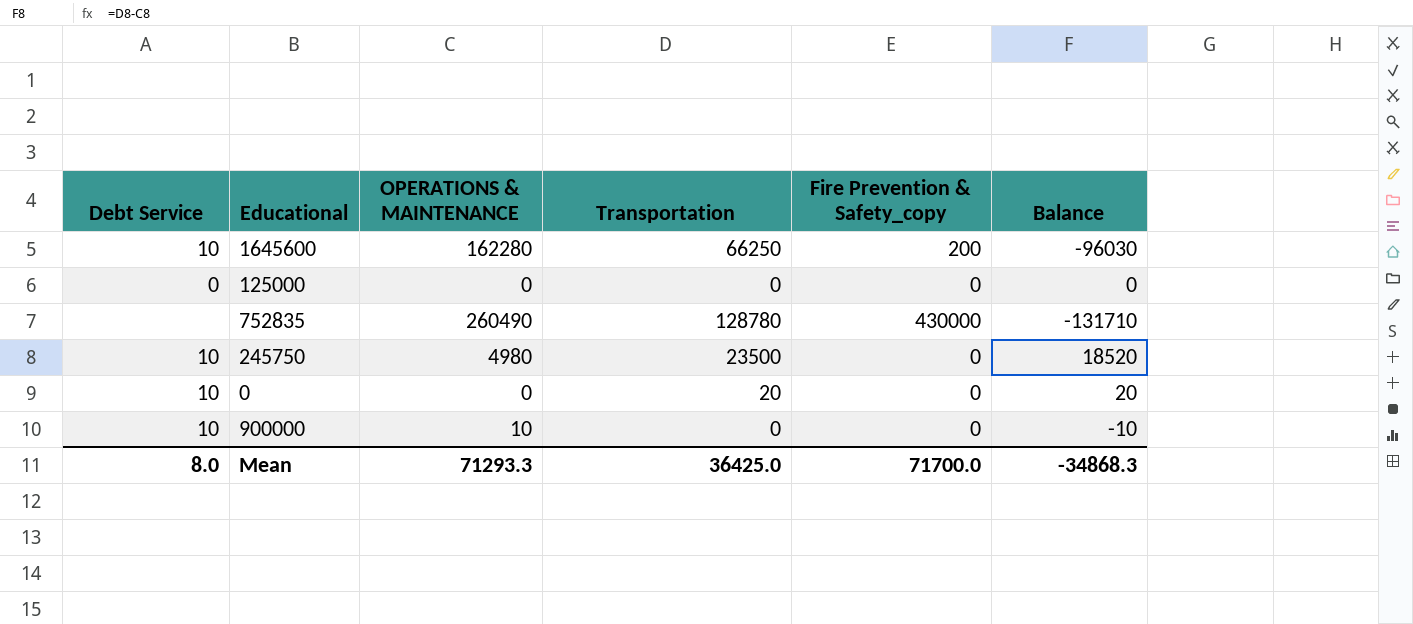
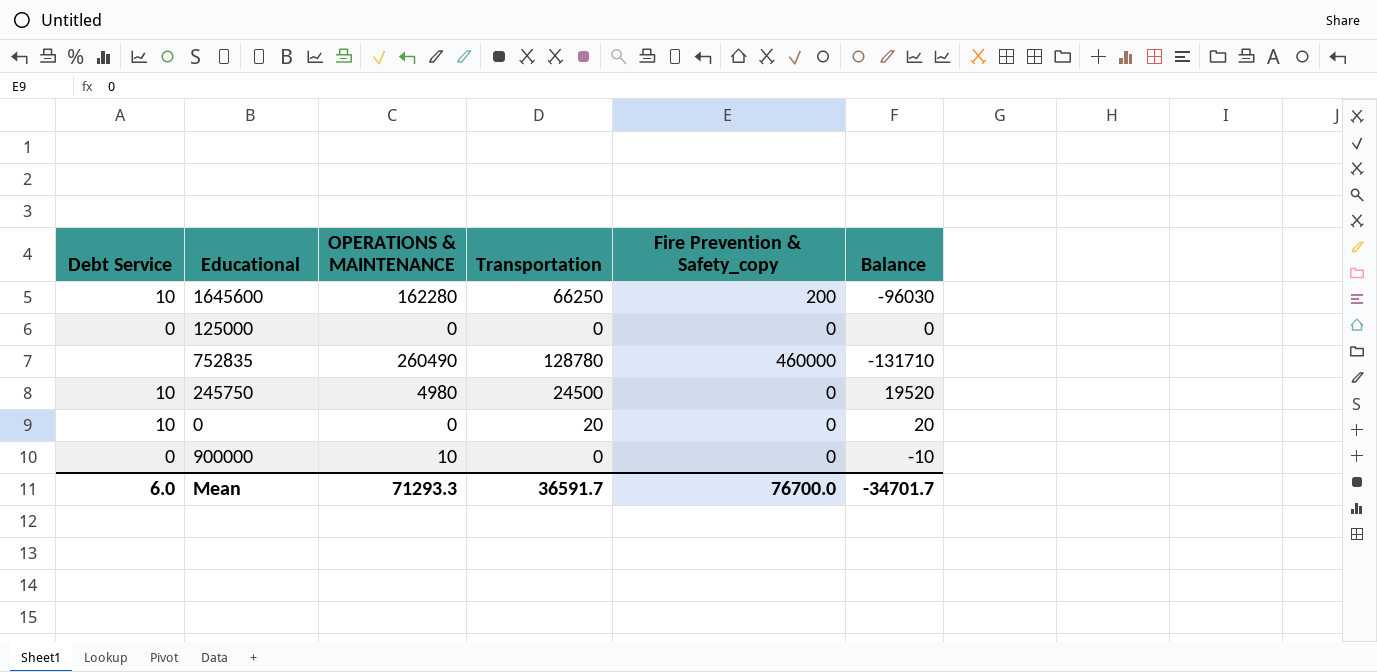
752835 | Fire Prevention & Safety_copy: 430000 -> 460000
245750 | Transportation: 23500 -> 24500
245750 | Balance: 18520 -> 19520
900000 | Debt Service: 10 -> 0
Mean | Debt Service: 8.0 -> 6.0
Mean | Transportation: 36425.0 -> 36591.7
Mean | Fire Prevention & Safety_copy: 71700.0 -> 76700.0
Mean | Balance: -34868.3 -> -34701.7

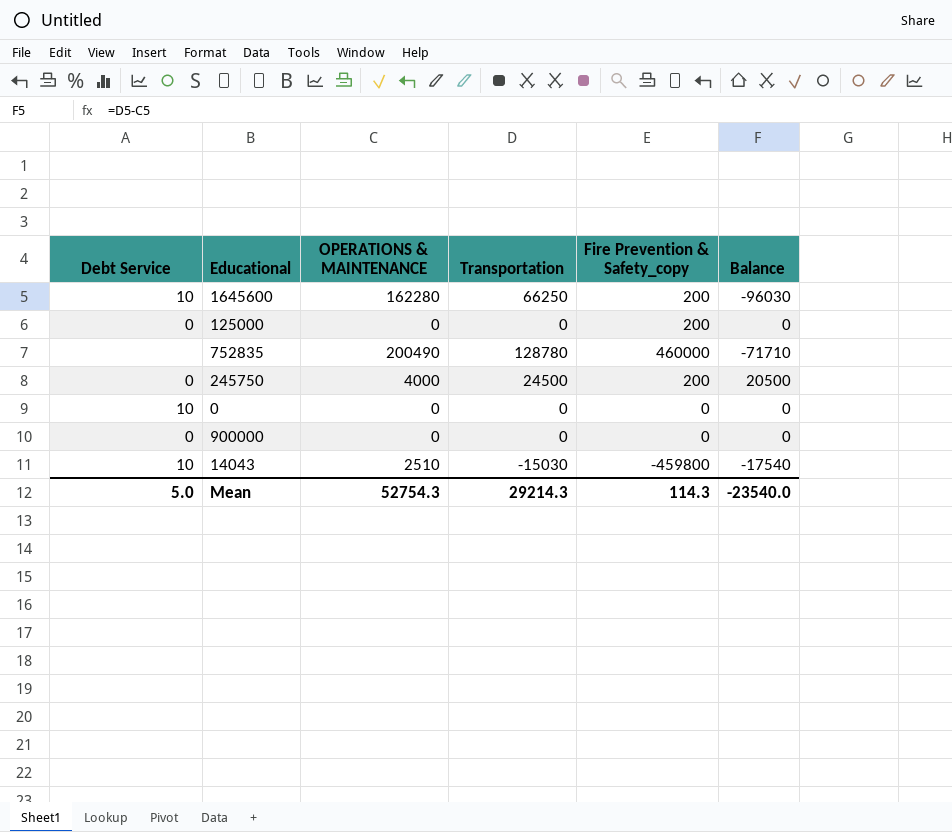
125000 | Fire Prevention & Safety_copy: 0 -> 200
752835 | OPERATIONS & MAINTENANCE: 260490 -> 200490
752835 | Balance: -131710 -> -71710
245750 | Debt Service: 10 -> 0
245750 | OPERATIONS & MAINTENANCE: 4980 -> 4000
245750 | Fire Prevention & Safety_copy: 0 -> 200
245750 | Balance: 19520 -> 20500
0 | Transportation: 20 -> 0
0 | Balance: 20 -> 0
900000 | OPERATIONS & MAINTENANCE: 10 -> 0
900000 | Balance: -10 -> 0
row 14043: none -> 10 | 2510 | -15030 | -459800 | -17540
Mean | Debt Service: 6.0 -> 5.0
Mean | OPERATIONS & MAINTENANCE: 71293.3 -> 52754.3
Mean | Transportation: 36591.7 -> 29214.3
Mean | Fire Prevention & Safety_copy: 76700.0 -> 114.3
Mean | Balance: -34701.7 -> -23540.0

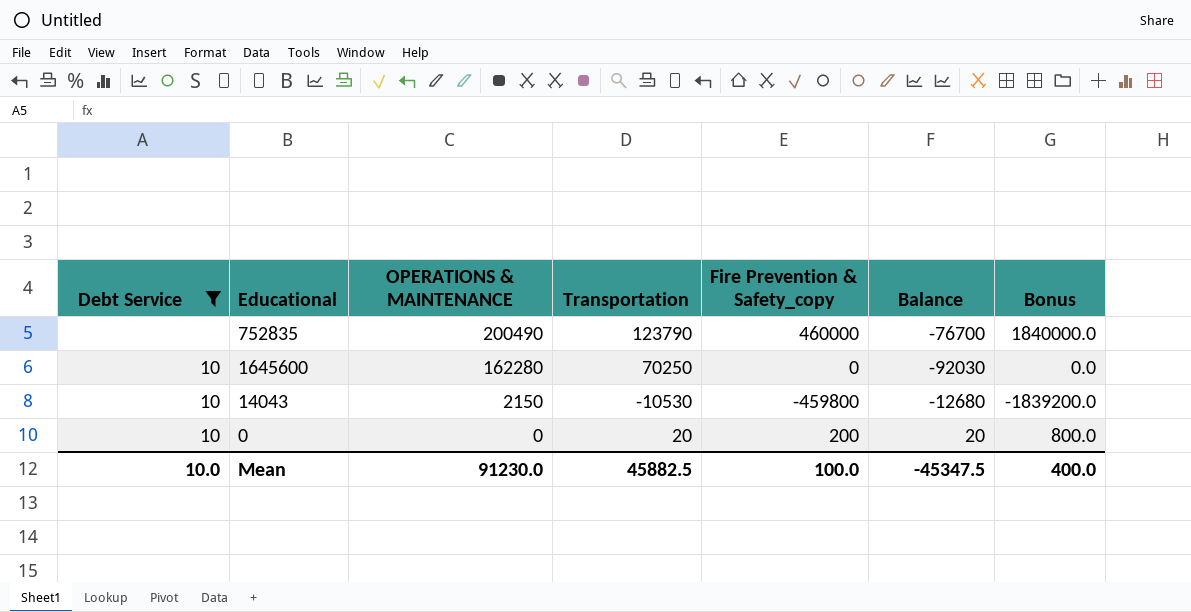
filter: none -> Debt Service != 0
row order: none -> OPERATIONS & MAINTENANCE descending
column Bonus | formula: none -> [Fire Prevention & Safety_copy] * 4
752835 | Transportation: 128780 -> 123790
752835 | Balance: -71710 -> -76700
1645600 | Transportation: 66250 -> 70250
1645600 | Fire Prevention & Safety_copy: 200 -> 0
1645600 | Balance: -96030 -> -92030
14043 | OPERATIONS & MAINTENANCE: 2510 -> 2150
14043 | Transportation: -15030 -> -10530
14043 | Balance: -17540 -> -12680
0 | Transportation: 0 -> 20
0 | Fire Prevention & Safety_copy: 0 -> 200
0 | Balance: 0 -> 20
Mean | Debt Service: 5.0 -> 10.0
Mean | OPERATIONS & MAINTENANCE: 52754.3 -> 91230.0
Mean | Transportation: 29214.3 -> 45882.5
Mean | Fire Prevention & Safety_copy: 114.3 -> 100.0
Mean | Balance: -23540.0 -> -45347.5

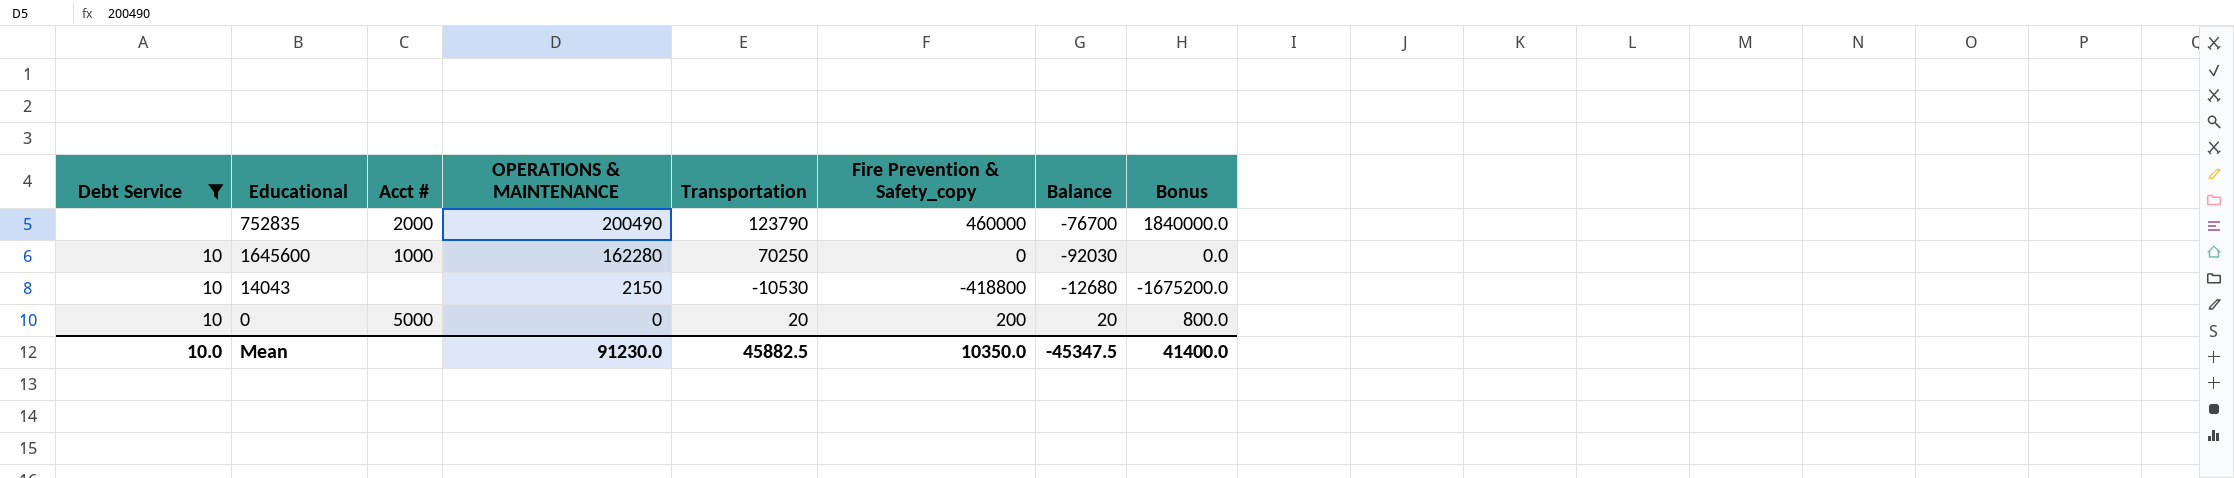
column Acct # | position: none -> 3
14043 | Fire Prevention & Safety_copy: -459800 -> -418800
14043 | Bonus: -1839200.0 -> -1675200.0
Mean | Fire Prevention & Safety_copy: 100.0 -> 10350.0
Mean | Bonus: 400.0 -> 41400.0

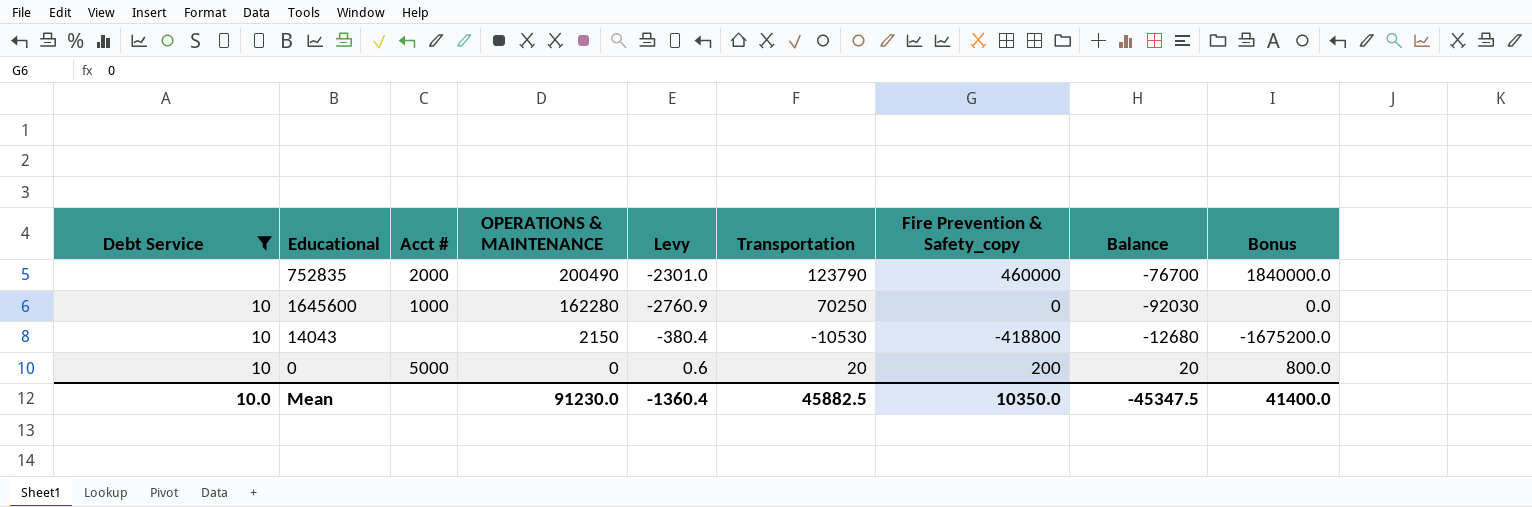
column Levy | formula: none -> [Balance] * 0.03

